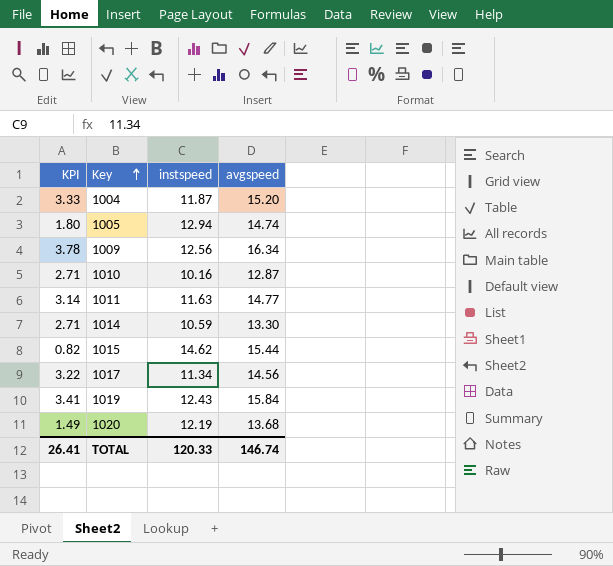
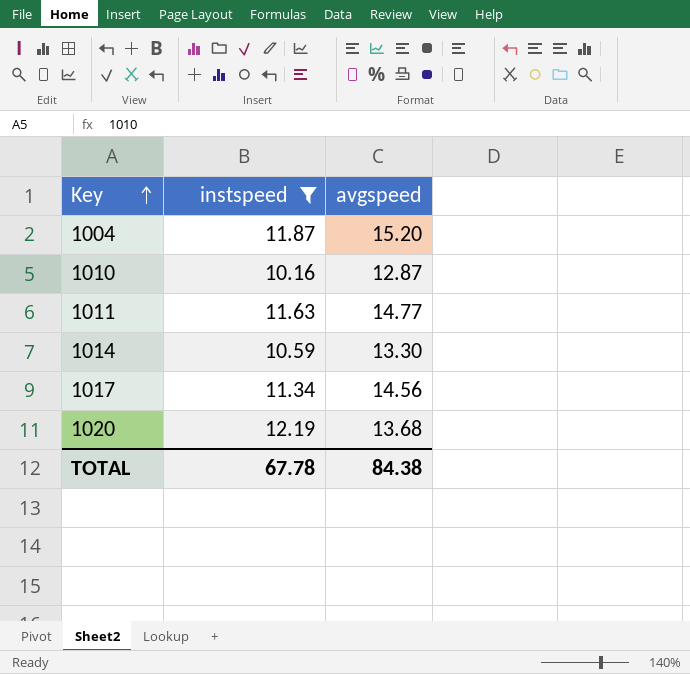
filter: none -> instspeed <= 12.19
column KPI | formula: [avgspeed] - [instspeed] -> none
TOTAL | instspeed: 120.33 -> 67.78
TOTAL | avgspeed: 146.74 -> 84.38

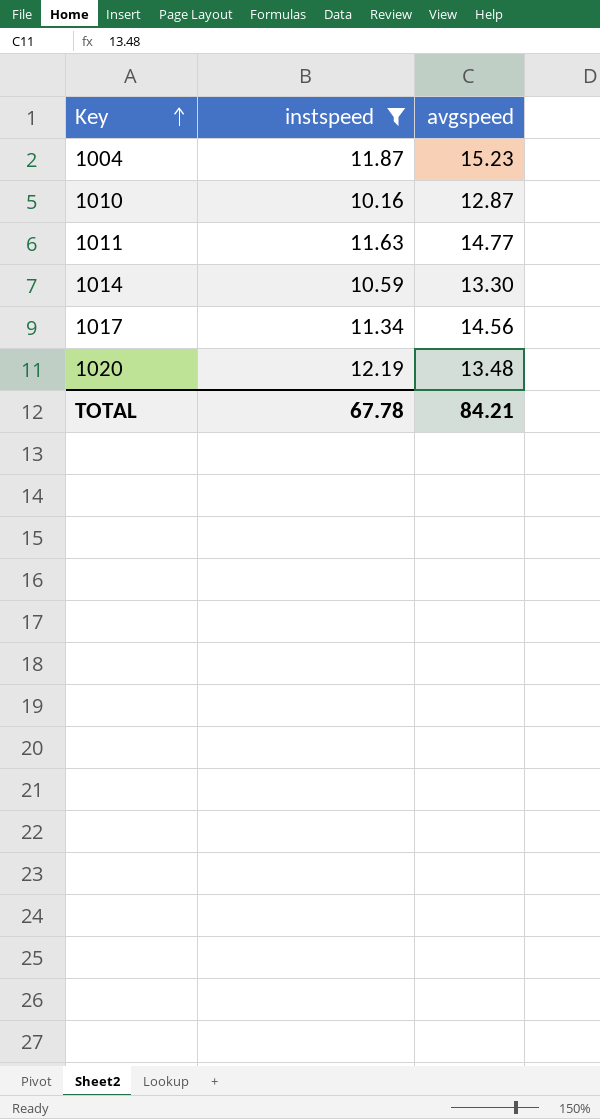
1004 | avgspeed: 15.20 -> 15.23
1020 | avgspeed: 13.68 -> 13.48
TOTAL | avgspeed: 84.38 -> 84.21

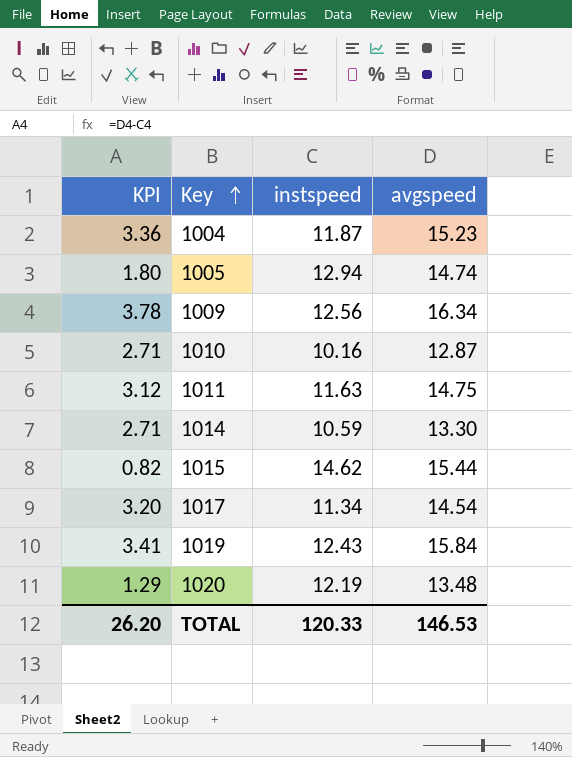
filter: instspeed <= 12.19 -> none
column KPI | formula: none -> [avgspeed] - [instspeed]
1011 | avgspeed: 14.77 -> 14.75
1017 | avgspeed: 14.56 -> 14.54
TOTAL | instspeed: 67.78 -> 120.33
TOTAL | avgspeed: 84.21 -> 146.53

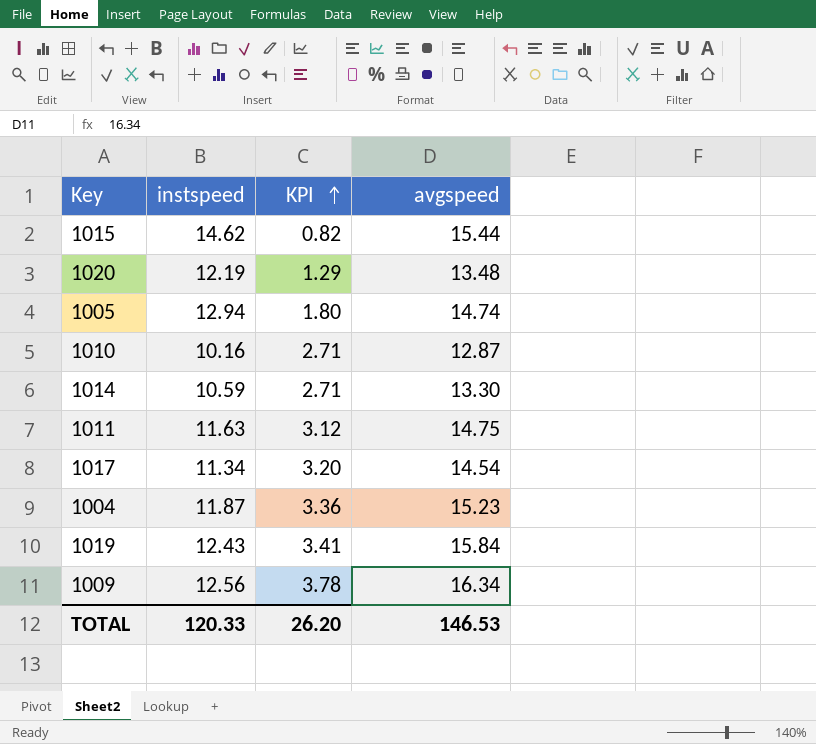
row order: Key ascending -> KPI ascending
column KPI | position: 1 -> 3

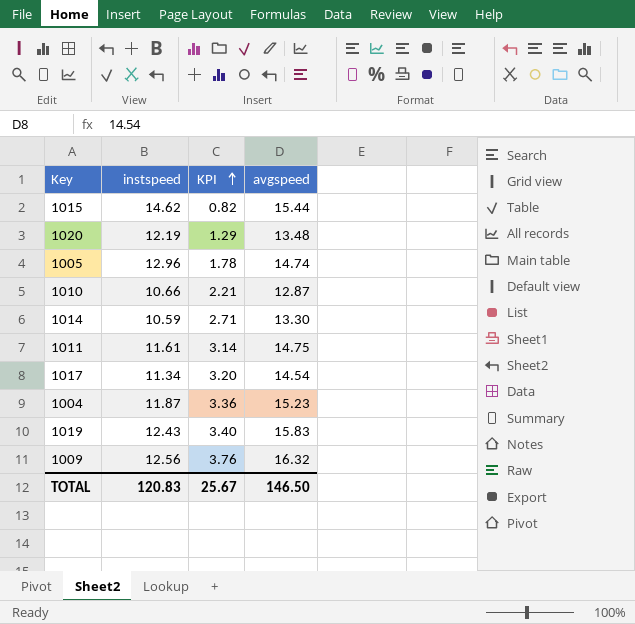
1005 | instspeed: 12.94 -> 12.96
1005 | KPI: 1.80 -> 1.78
1010 | instspeed: 10.16 -> 10.66
1010 | KPI: 2.71 -> 2.21
1011 | instspeed: 11.63 -> 11.61
1011 | KPI: 3.12 -> 3.14
1019 | KPI: 3.41 -> 3.40
1019 | avgspeed: 15.84 -> 15.83
1009 | KPI: 3.78 -> 3.76
1009 | avgspeed: 16.34 -> 16.32
TOTAL | instspeed: 120.33 -> 120.83
TOTAL | KPI: 26.20 -> 25.67
TOTAL | avgspeed: 146.53 -> 146.50

